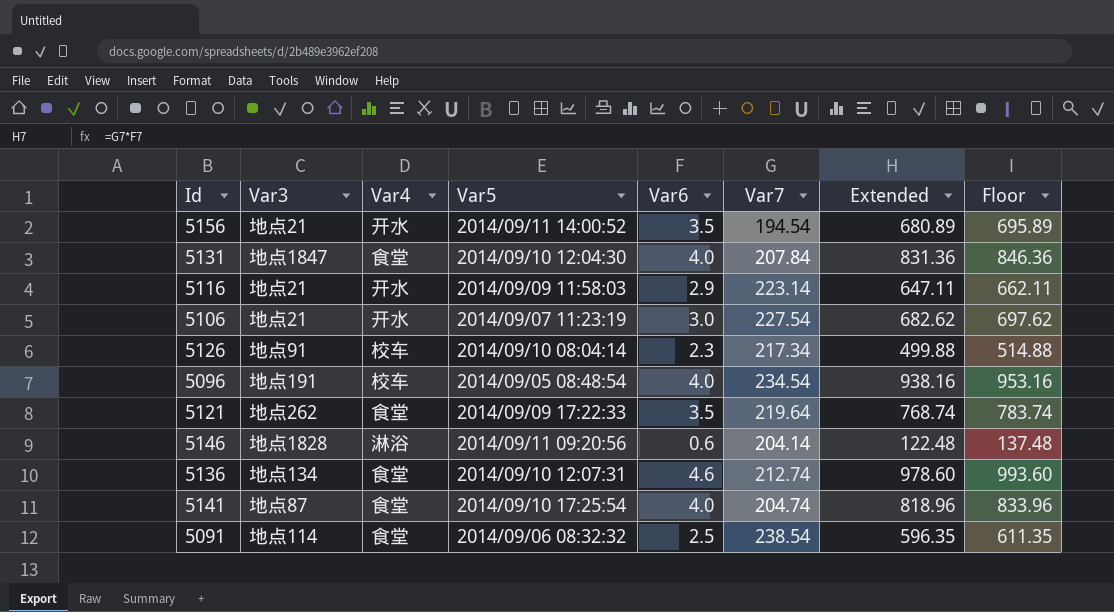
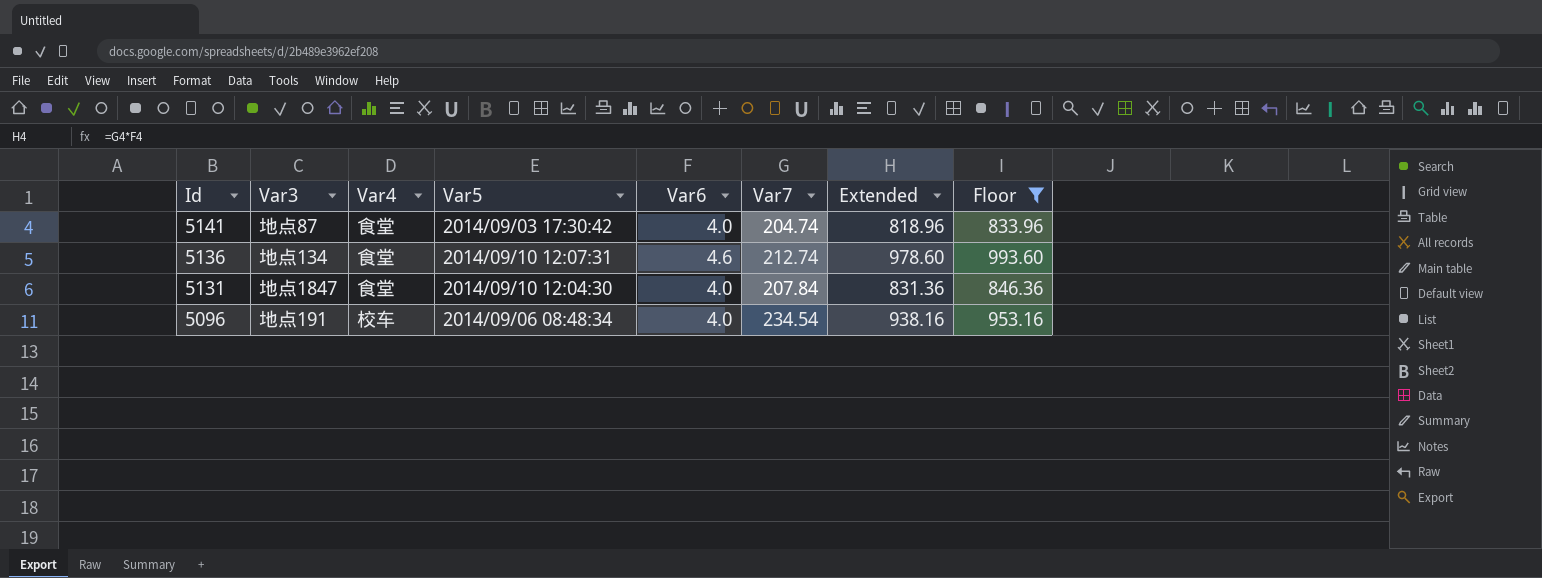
filter: none -> Floor >= 833.96
row order: none -> Id descending
5141 | Var5: 2014/09/10 17:25:54 -> 2014/09/03 17:30:42
5096 | Var5: 2014/09/05 08:48:54 -> 2014/09/06 08:48:34

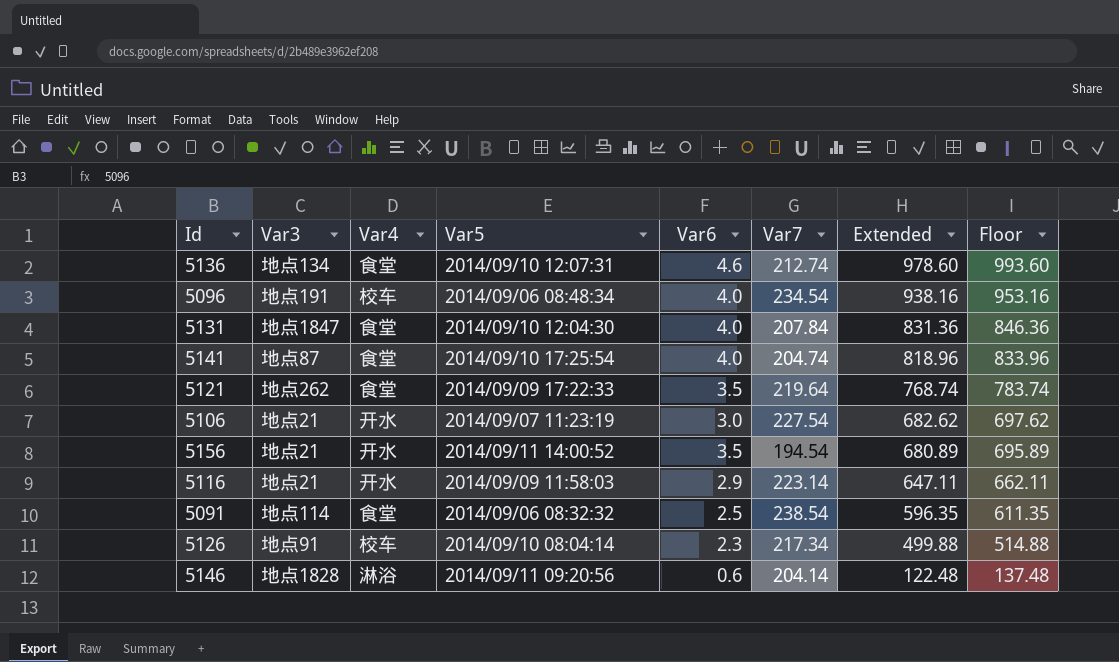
filter: Floor >= 833.96 -> none
row order: Id descending -> Extended descending
5141 | Var5: 2014/09/03 17:30:42 -> 2014/09/10 17:25:54

